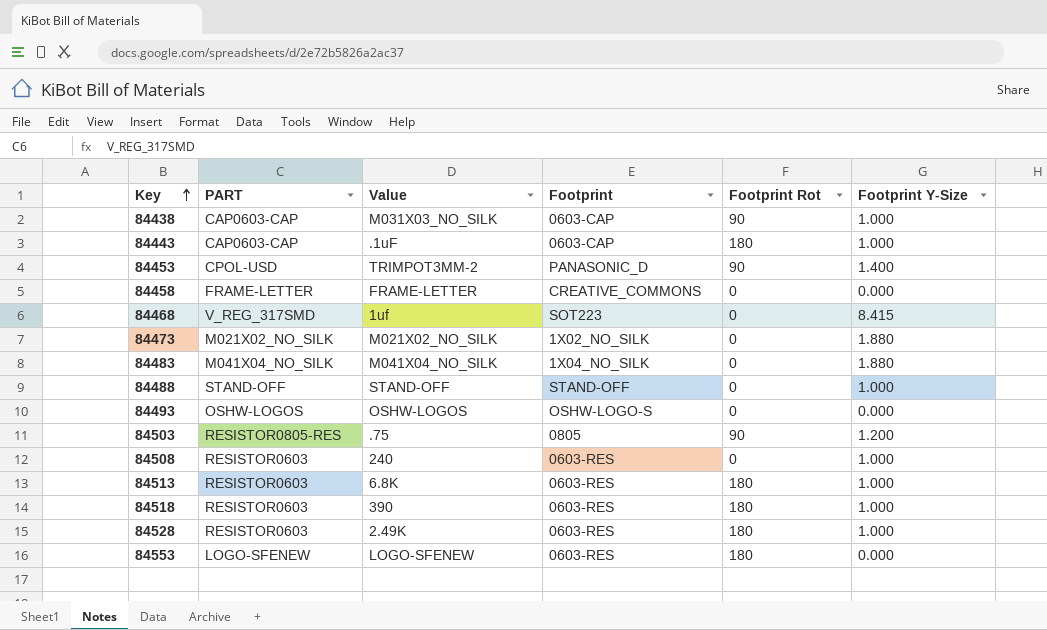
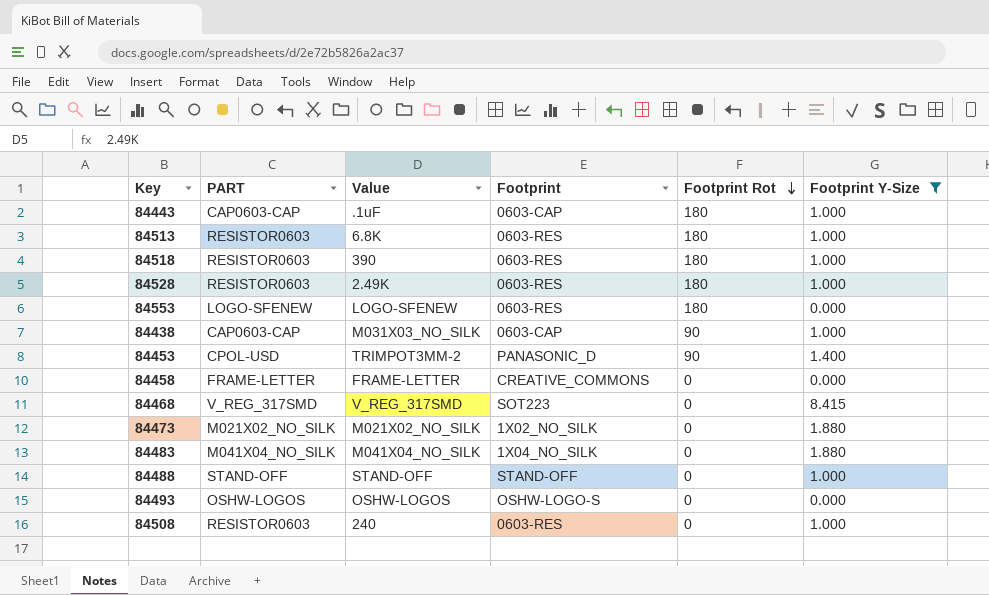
filter: none -> Footprint Y-Size != 1.200
row order: Key ascending -> Footprint Rot descending
84468 | Value: 1uf -> V_REG_317SMD

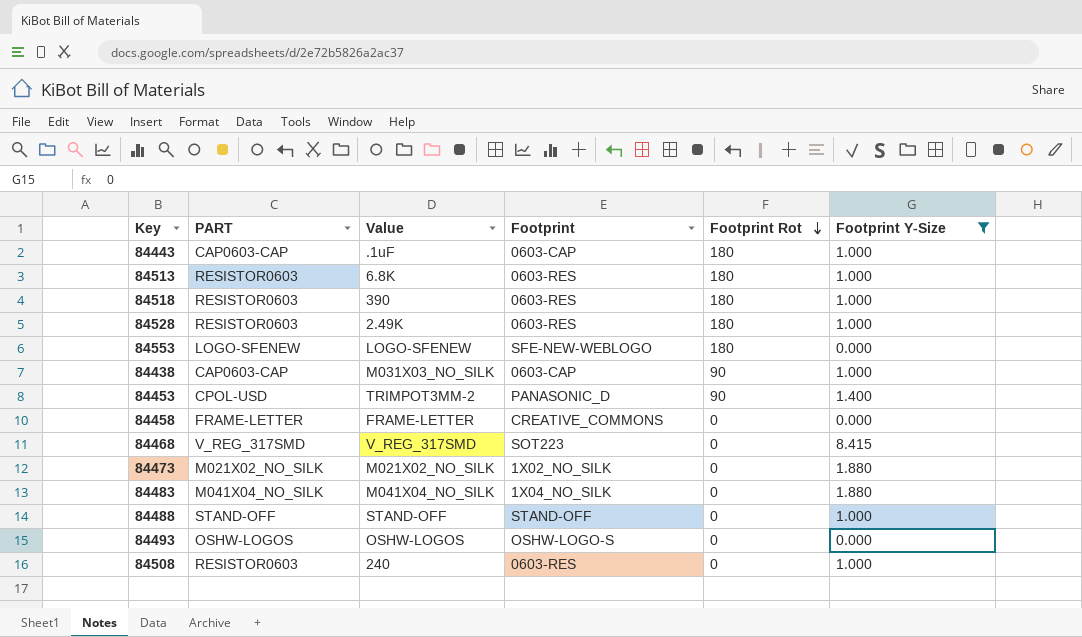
84553 | Footprint: 0603-RES -> SFE-NEW-WEBLOGO

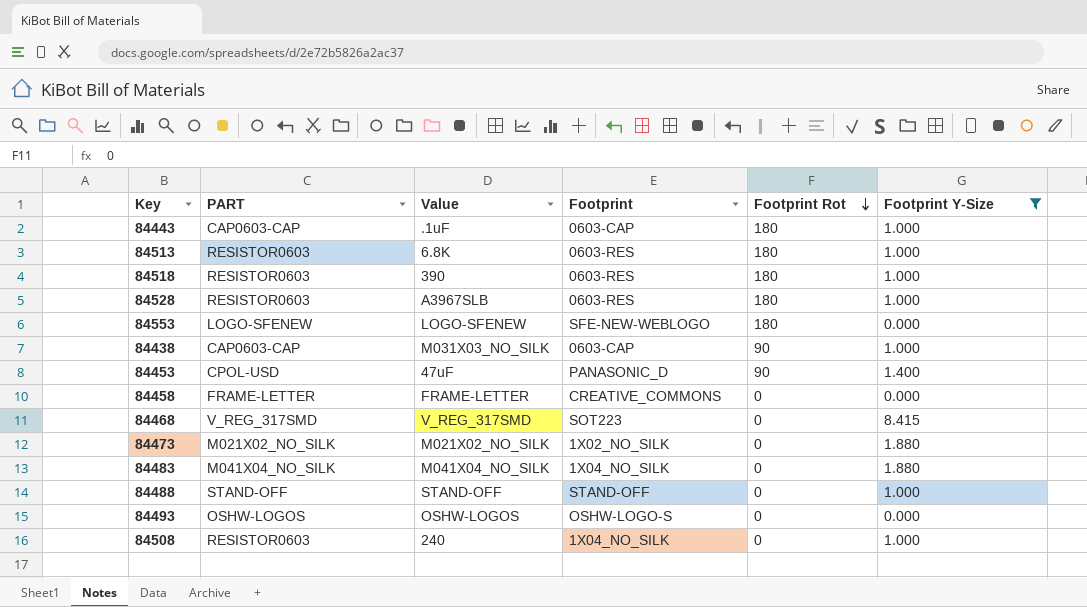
84528 | Value: 2.49K -> A3967SLB
84453 | Value: TRIMPOT3MM-2 -> 47uF
84508 | Footprint: 0603-RES -> 1X04_NO_SILK

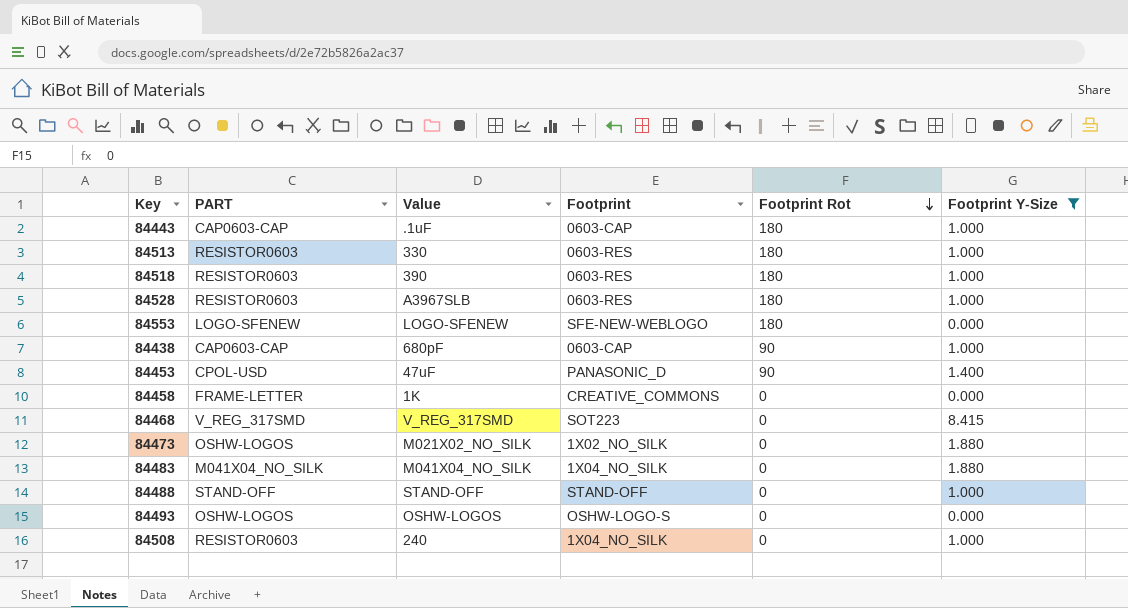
84513 | Value: 6.8K -> 330
84438 | Value: M031X03_NO_SILK -> 680pF
84458 | Value: FRAME-LETTER -> 1K
84473 | PART: M021X02_NO_SILK -> OSHW-LOGOS

